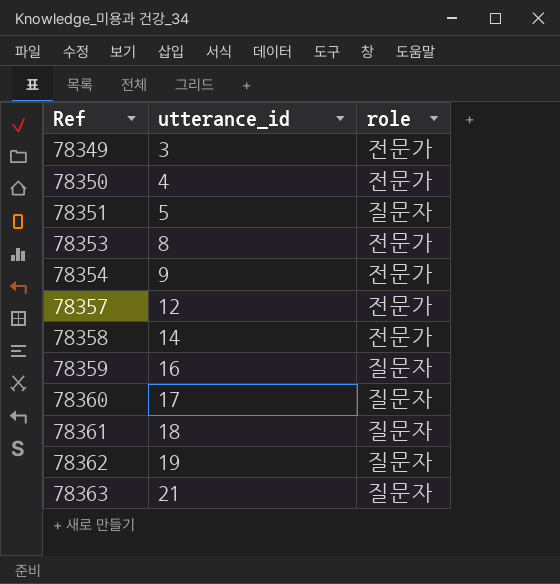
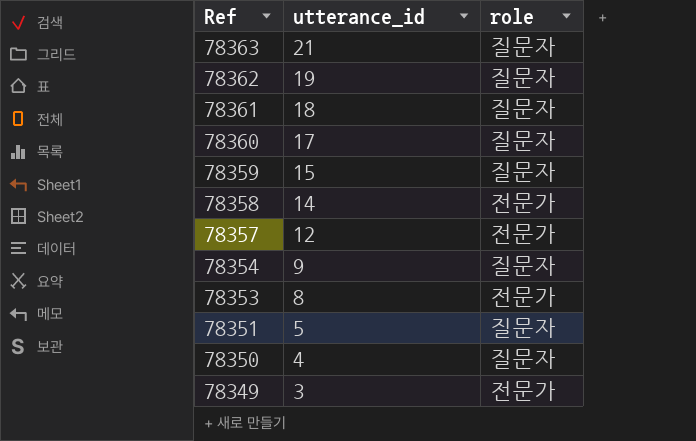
row order: Ref ascending -> Ref descending
78359 | utterance_id: 16 -> 15
78354 | role: 전문가 -> 질문자
78350 | role: 전문가 -> 질문자

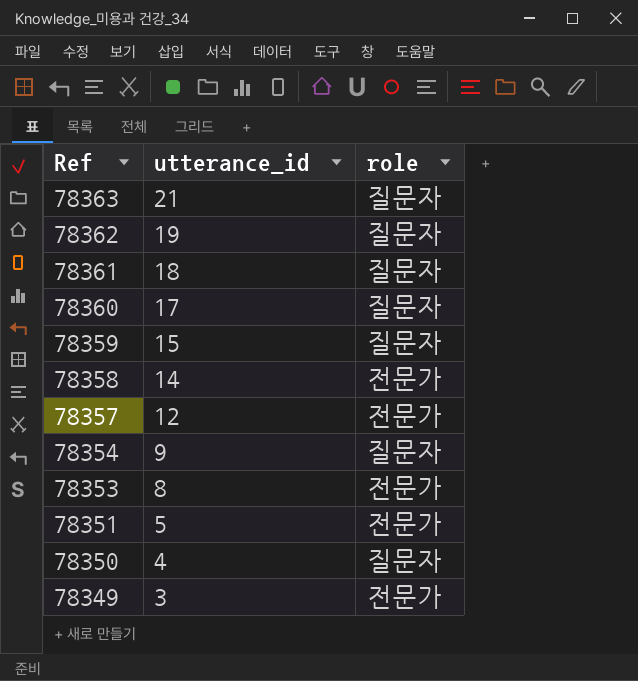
78351 | role: 질문자 -> 전문가

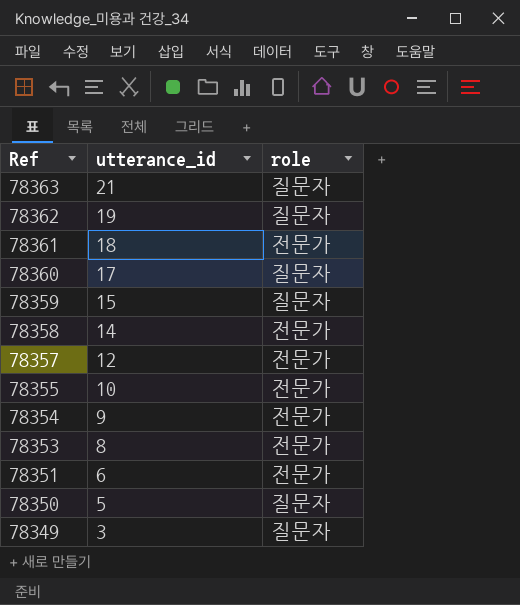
78361 | role: 질문자 -> 전문가
row 78355: none -> 10 | 전문가
78354 | role: 질문자 -> 전문가
78351 | utterance_id: 5 -> 6
78350 | utterance_id: 4 -> 5
78349 | role: 전문가 -> 질문자

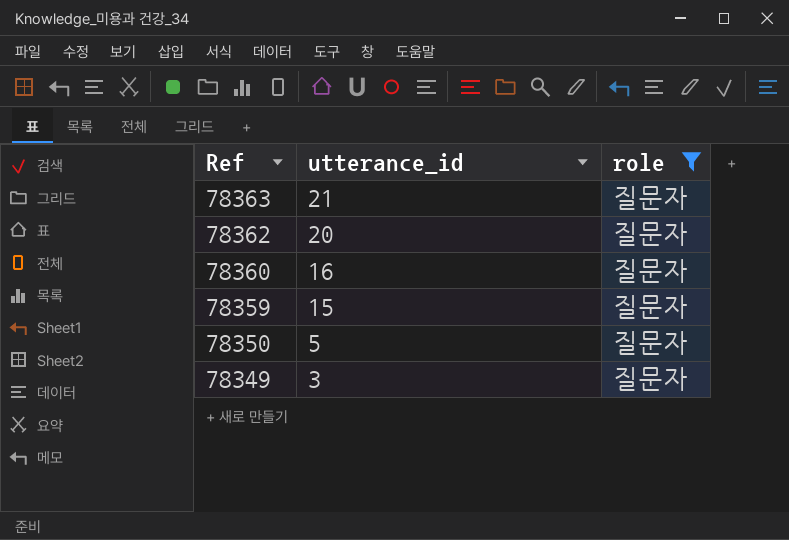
filter: none -> role = 질문자
78362 | utterance_id: 19 -> 20
78360 | utterance_id: 17 -> 16

